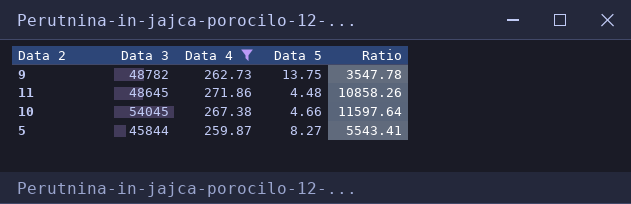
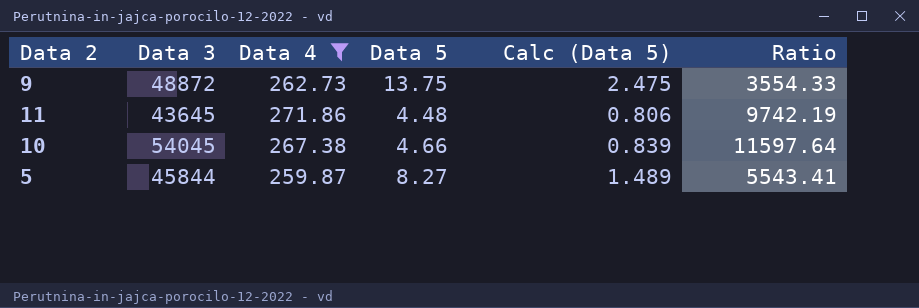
column Calc (Data 5) | formula: none -> [Data 5] * 0.18
9 | Data 3: 48782 -> 48872
9 | Ratio: 3547.78 -> 3554.33
11 | Data 3: 48645 -> 43645
11 | Ratio: 10858.26 -> 9742.19

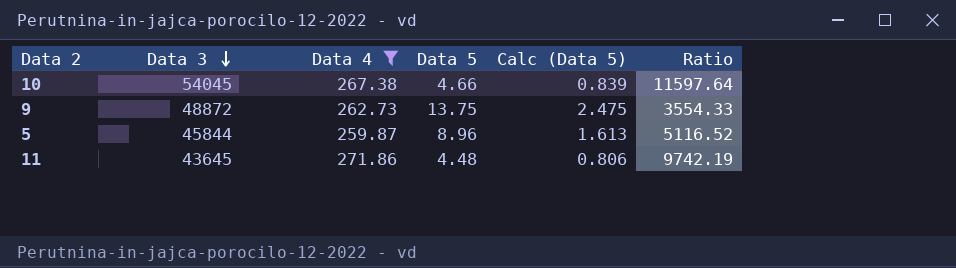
row order: none -> Data 3 descending
5 | Data 5: 8.27 -> 8.96
5 | Calc (Data 5): 1.489 -> 1.613
5 | Ratio: 5543.41 -> 5116.52

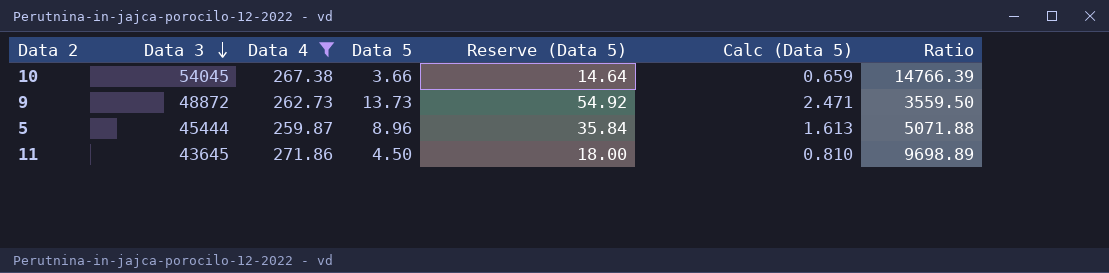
column Reserve (Data 5) | formula: none -> [Data 5] * 4
10 | Data 5: 4.66 -> 3.66
10 | Calc (Data 5): 0.839 -> 0.659
10 | Ratio: 11597.64 -> 14766.39
9 | Data 5: 13.75 -> 13.73
9 | Calc (Data 5): 2.475 -> 2.471
9 | Ratio: 3554.33 -> 3559.50
5 | Data 3: 45844 -> 45444
5 | Ratio: 5116.52 -> 5071.88
11 | Data 5: 4.48 -> 4.50
11 | Calc (Data 5): 0.806 -> 0.810
11 | Ratio: 9742.19 -> 9698.89

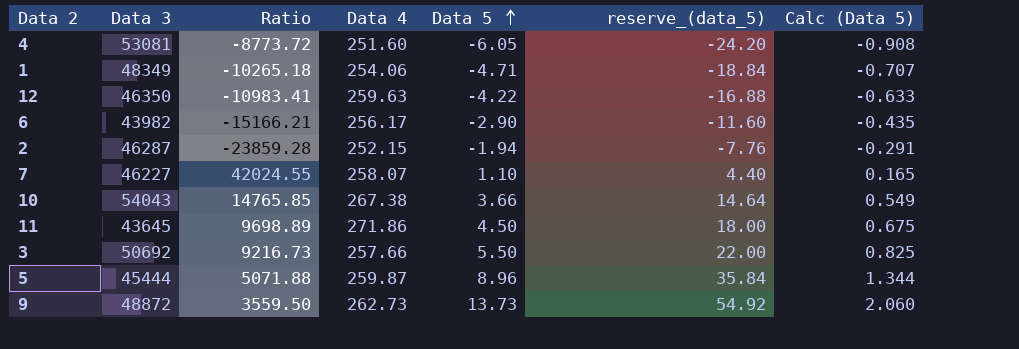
filter: Data 4 >= 259.87 -> none
row order: Data 3 descending -> Data 5 ascending
column Ratio | position: 7 -> 3
column name: Reserve (Data 5) -> reserve_(data_5)
column Calc (Data 5) | formula: [Data 5] * 0.18 -> [Data 5] * 0.15
10 | Data 3: 54045 -> 54043
10 | Ratio: 14766.39 -> 14765.85

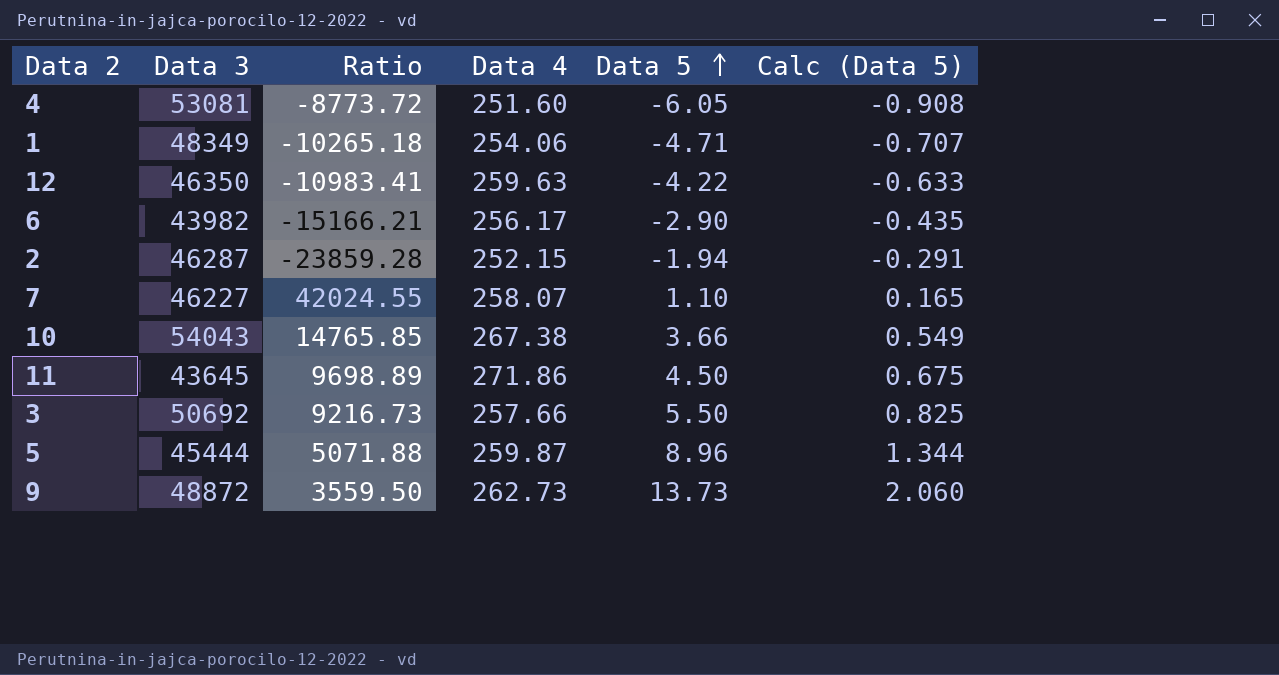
column reserve_(data_5) | formula: [Data 5] * 4 -> none

